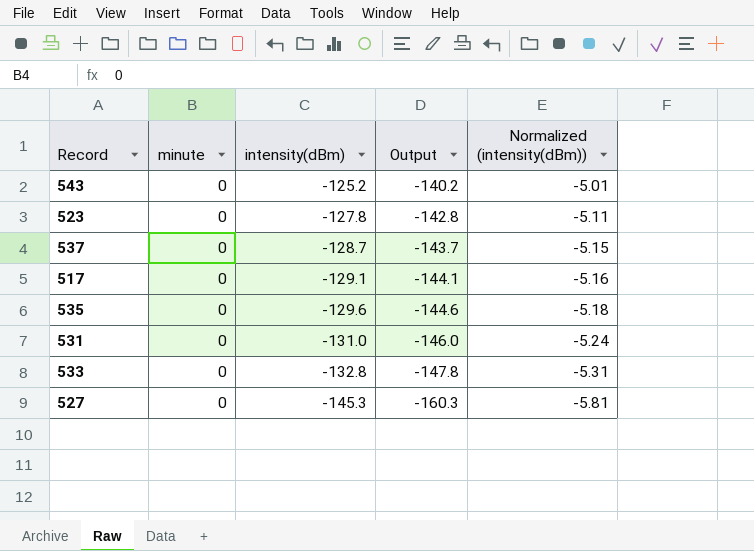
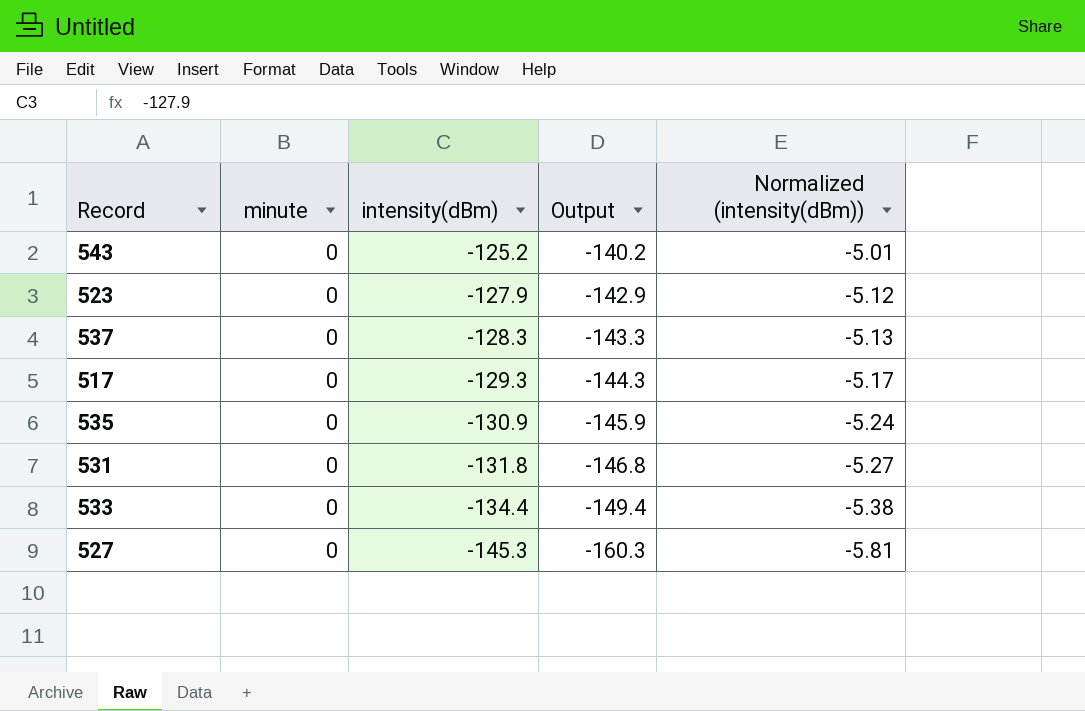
523 | intensity(dBm): -127.8 -> -127.9
523 | Output: -142.8 -> -142.9
523 | Normalized (intensity(dBm)): -5.11 -> -5.12
537 | intensity(dBm): -128.7 -> -128.3
537 | Output: -143.7 -> -143.3
537 | Normalized (intensity(dBm)): -5.15 -> -5.13
517 | intensity(dBm): -129.1 -> -129.3
517 | Output: -144.1 -> -144.3
517 | Normalized (intensity(dBm)): -5.16 -> -5.17
535 | intensity(dBm): -129.6 -> -130.9
535 | Output: -144.6 -> -145.9
535 | Normalized (intensity(dBm)): -5.18 -> -5.24
531 | intensity(dBm): -131.0 -> -131.8
531 | Output: -146.0 -> -146.8
531 | Normalized (intensity(dBm)): -5.24 -> -5.27
533 | intensity(dBm): -132.8 -> -134.4
533 | Output: -147.8 -> -149.4
533 | Normalized (intensity(dBm)): -5.31 -> -5.38

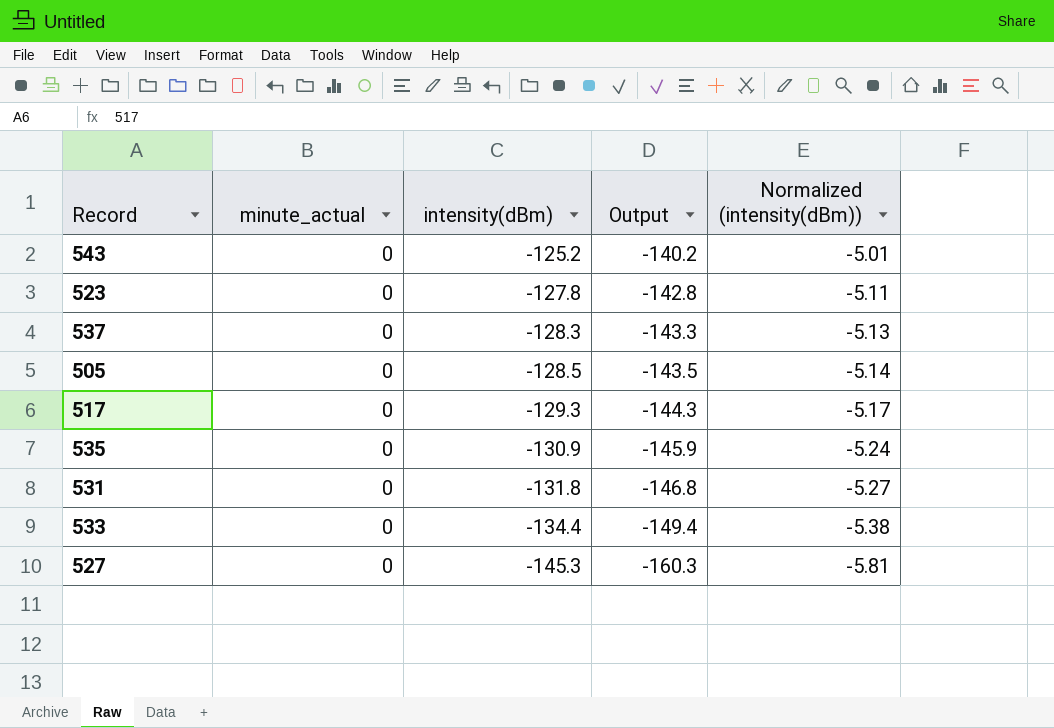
column name: minute -> minute_actual
523 | intensity(dBm): -127.9 -> -127.8
523 | Output: -142.9 -> -142.8
523 | Normalized (intensity(dBm)): -5.12 -> -5.11
row 505: none -> 0 | -128.5 | -143.5 | -5.14

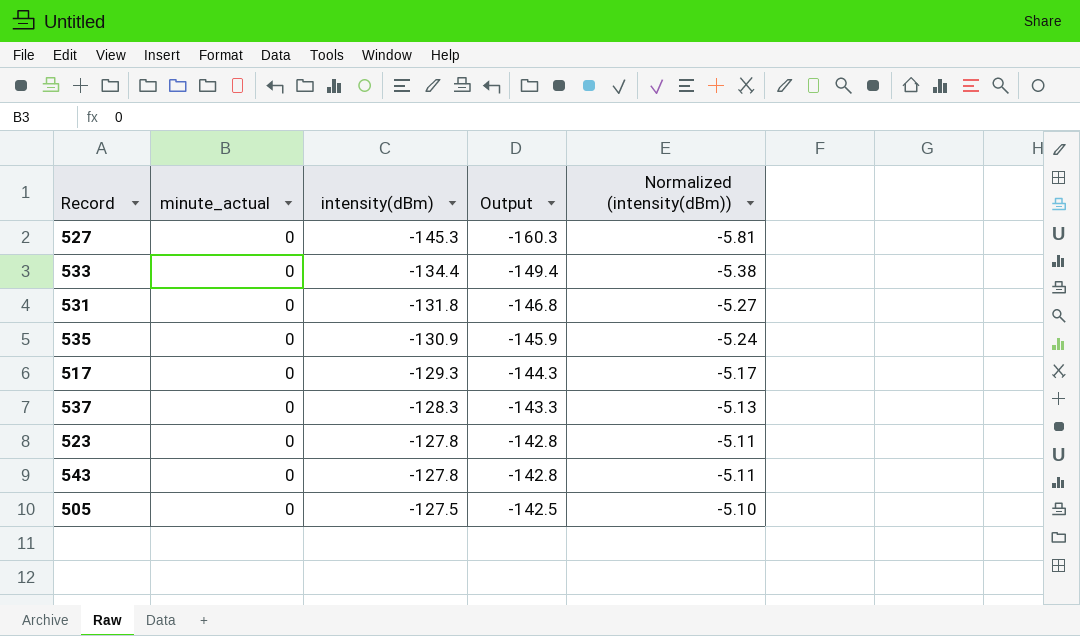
row order: intensity(dBm) descending -> intensity(dBm) ascending
543 | intensity(dBm): -125.2 -> -127.8
543 | Output: -140.2 -> -142.8
543 | Normalized (intensity(dBm)): -5.01 -> -5.11
505 | intensity(dBm): -128.5 -> -127.5
505 | Output: -143.5 -> -142.5
505 | Normalized (intensity(dBm)): -5.14 -> -5.10

